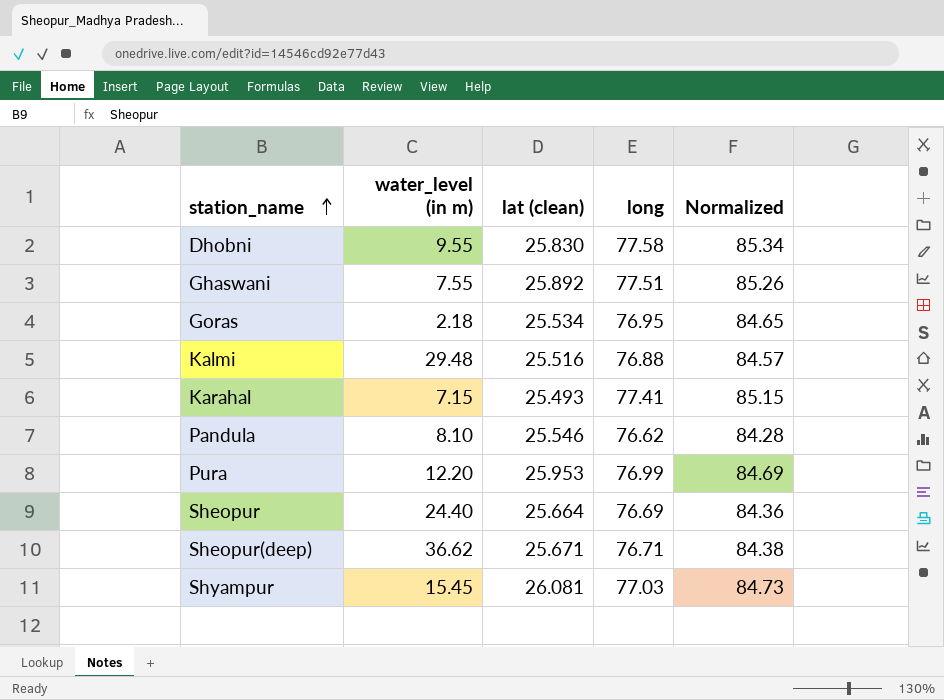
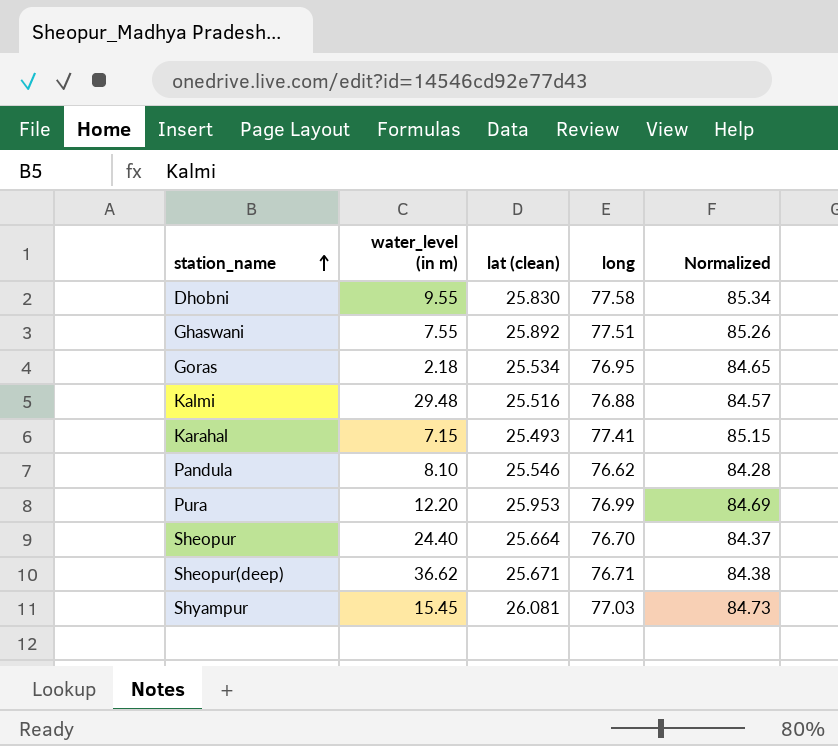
Sheopur | long: 76.69 -> 76.70
Sheopur | Normalized: 84.36 -> 84.37

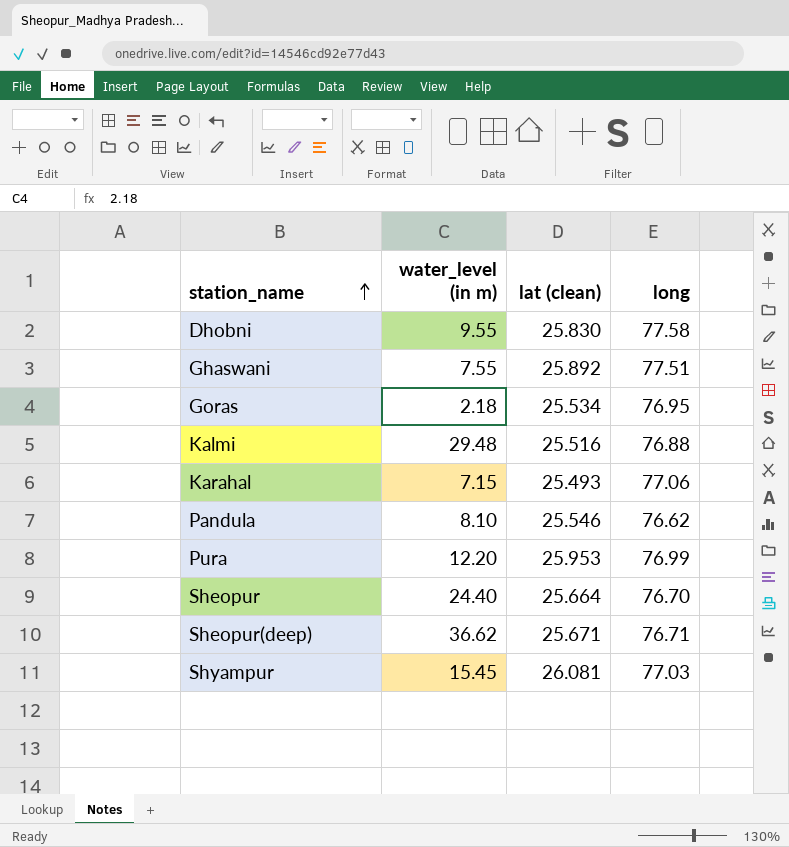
column Normalized | formula: [long] * 1.1 -> none
Karahal | long: 77.41 -> 77.06

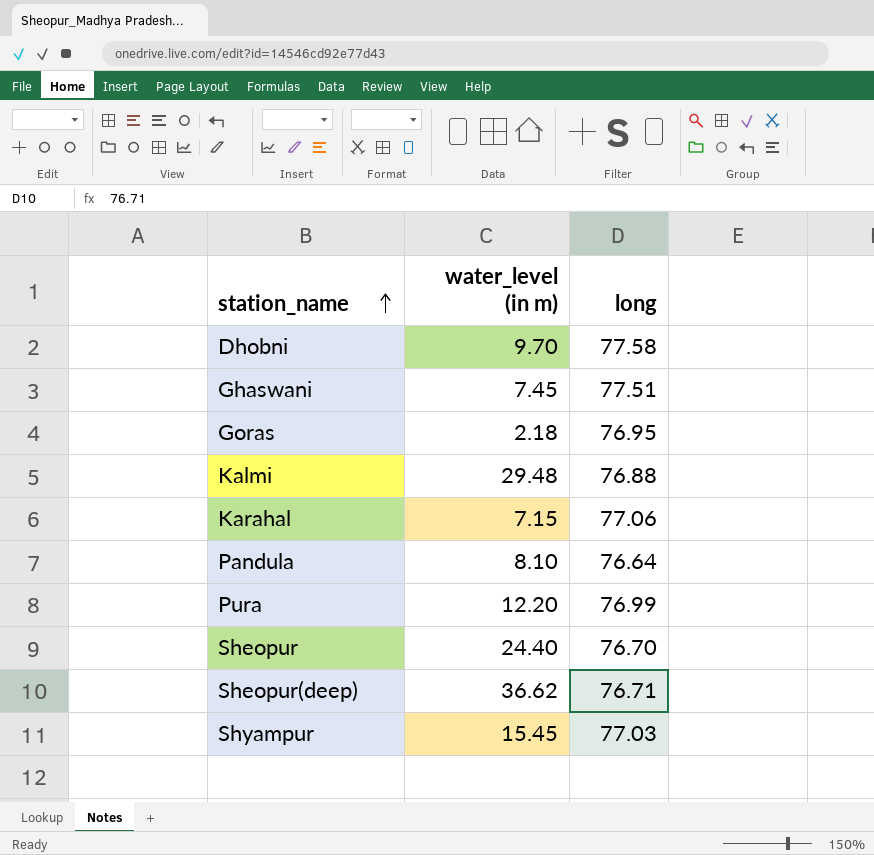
column lat (clean) | position: 3 -> none
Dhobni | water_level (in m): 9.55 -> 9.70
Ghaswani | water_level (in m): 7.55 -> 7.45
Pandula | long: 76.62 -> 76.64

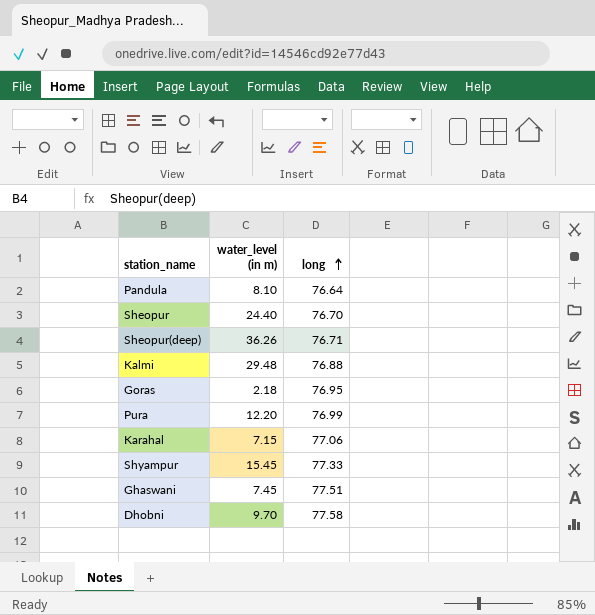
row order: station_name ascending -> long ascending
Sheopur(deep) | water_level (in m): 36.62 -> 36.26
Shyampur | long: 77.03 -> 77.33

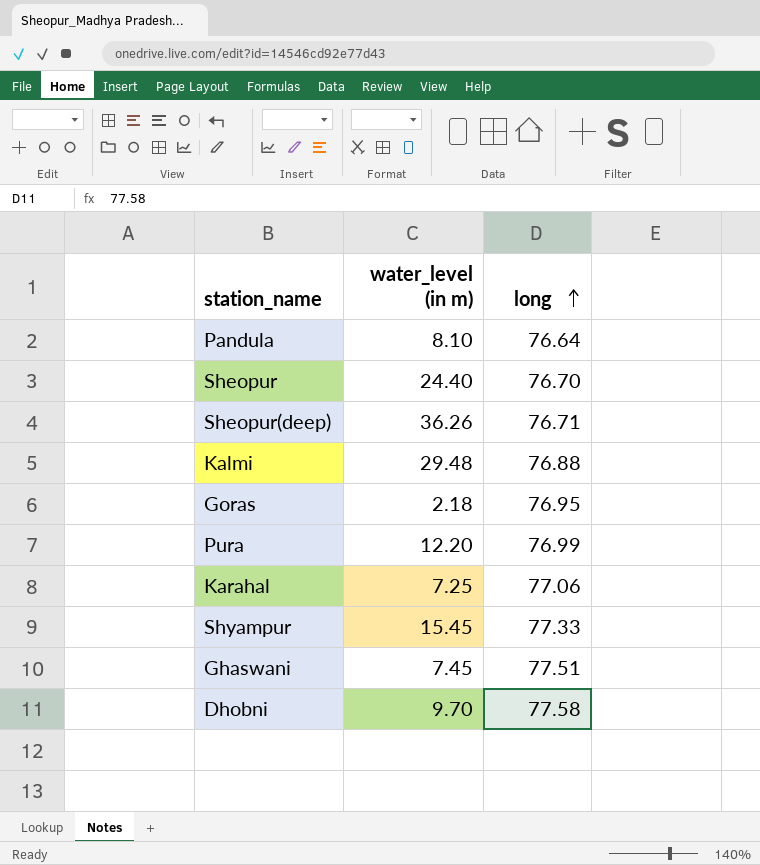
Karahal | water_level (in m): 7.15 -> 7.25

